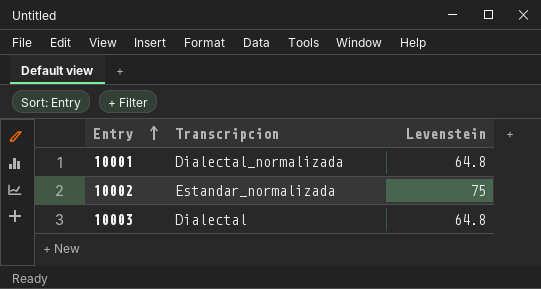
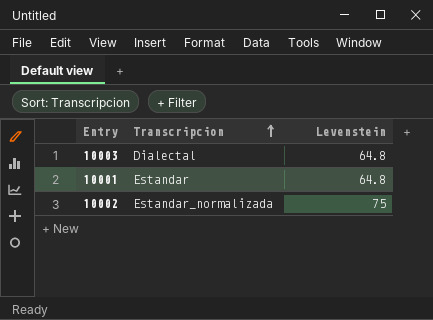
row order: Entry ascending -> Transcripcion ascending
10001 | Transcripcion: Dialectal_normalizada -> Estandar

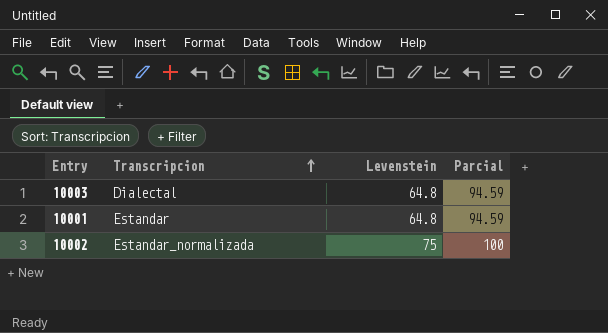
column Parcial | position: none -> 4

